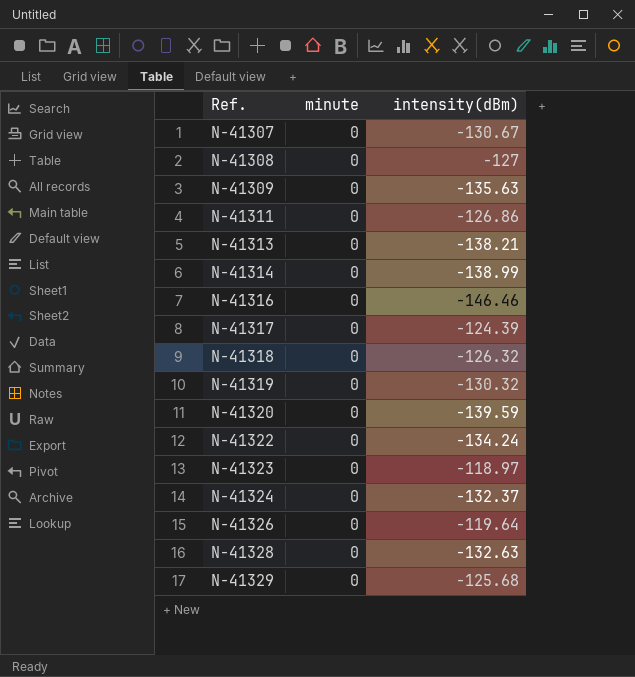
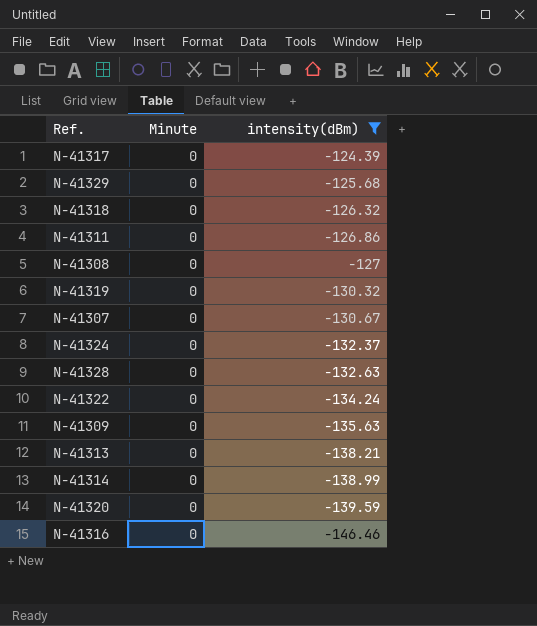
filter: none -> intensity(dBm) <= -124.39
row order: Ref. ascending -> intensity(dBm) descending
column name: minute -> Minute

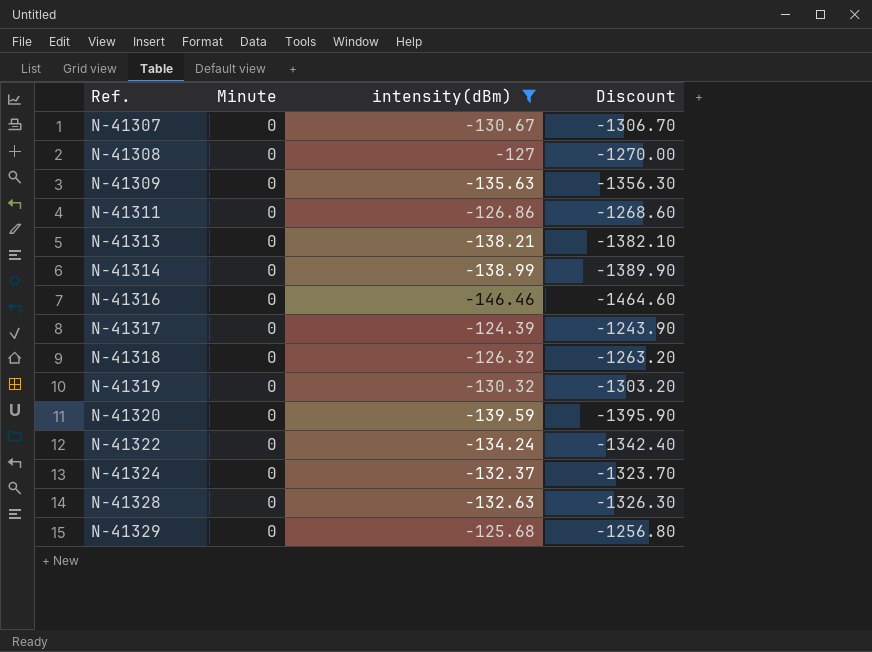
row order: intensity(dBm) descending -> Ref. ascending
column Discount | formula: none -> [intensity(dBm)] * 10

